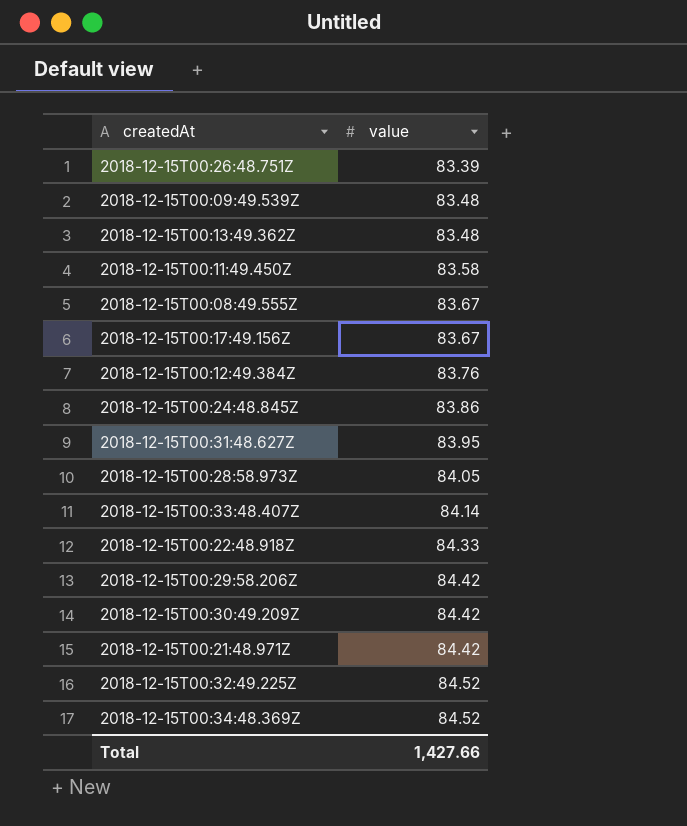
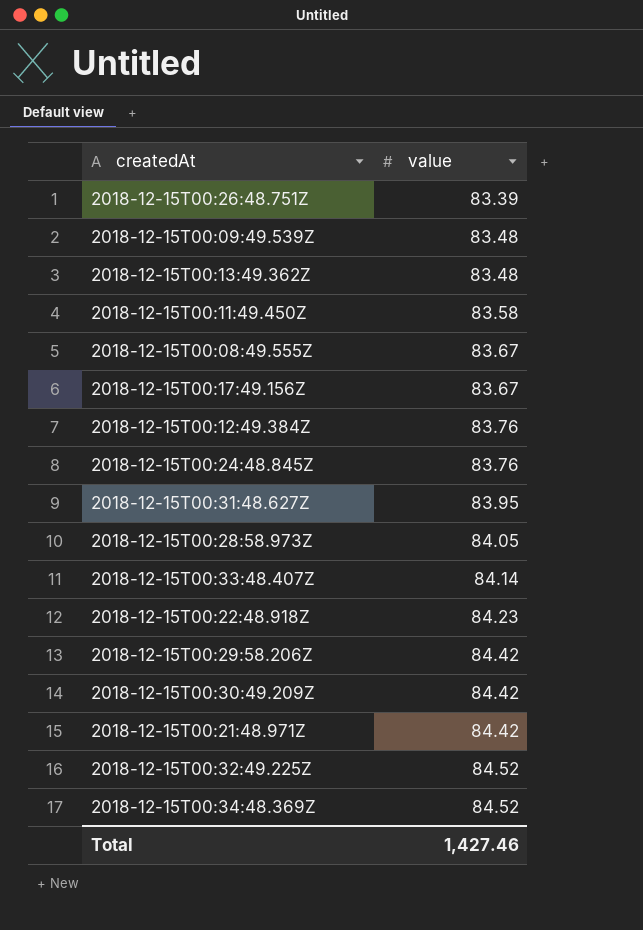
2018-12-15T00:24:48.845Z | value: 83.86 -> 83.76
2018-12-15T00:22:48.918Z | value: 84.33 -> 84.23
Total | value: 1,427.66 -> 1,427.46

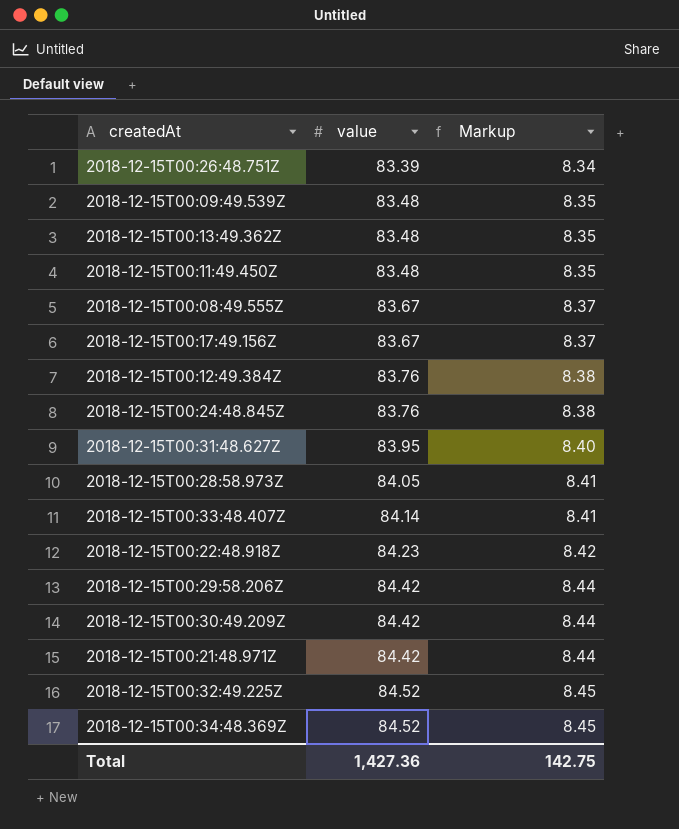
column Markup | formula: none -> [value] * 0.1
2018-12-15T00:11:49.450Z | value: 83.58 -> 83.48
Total | value: 1,427.46 -> 1,427.36

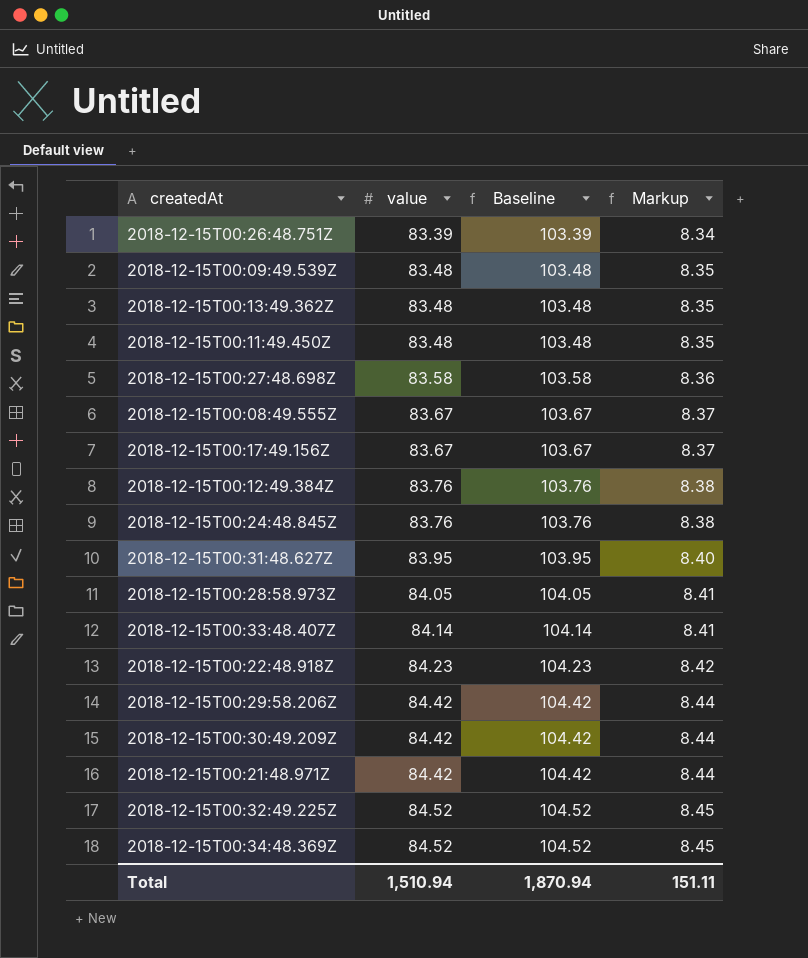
column Baseline | formula: none -> [value] + 20
row 2018-12-15T00:27:48.698Z: none -> 83.58 | 103.58 | 8.36
Total | value: 1,427.36 -> 1,510.94
Total | Markup: 142.75 -> 151.11

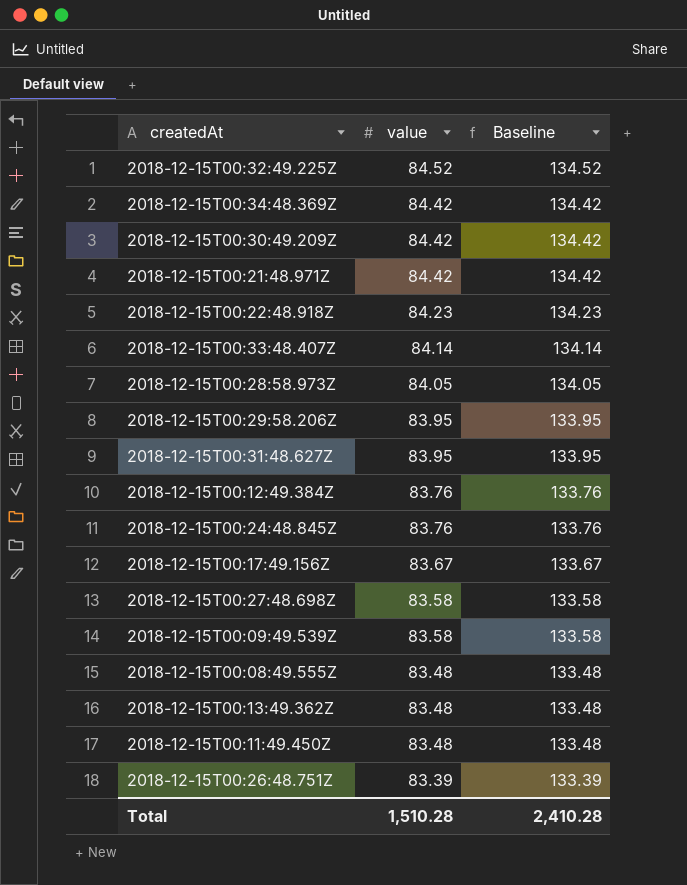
row order: value ascending -> value descending
column Markup | formula: [value] * 0.1 -> none
column Baseline | formula: [value] + 20 -> [value] + 50
2018-12-15T00:34:48.369Z | value: 84.52 -> 84.42
2018-12-15T00:29:58.206Z | value: 84.42 -> 83.95
2018-12-15T00:09:49.539Z | value: 83.48 -> 83.58
2018-12-15T00:08:49.555Z | value: 83.67 -> 83.48
Total | value: 1,510.94 -> 1,510.28
Total | Baseline: 1,870.94 -> 2,410.28

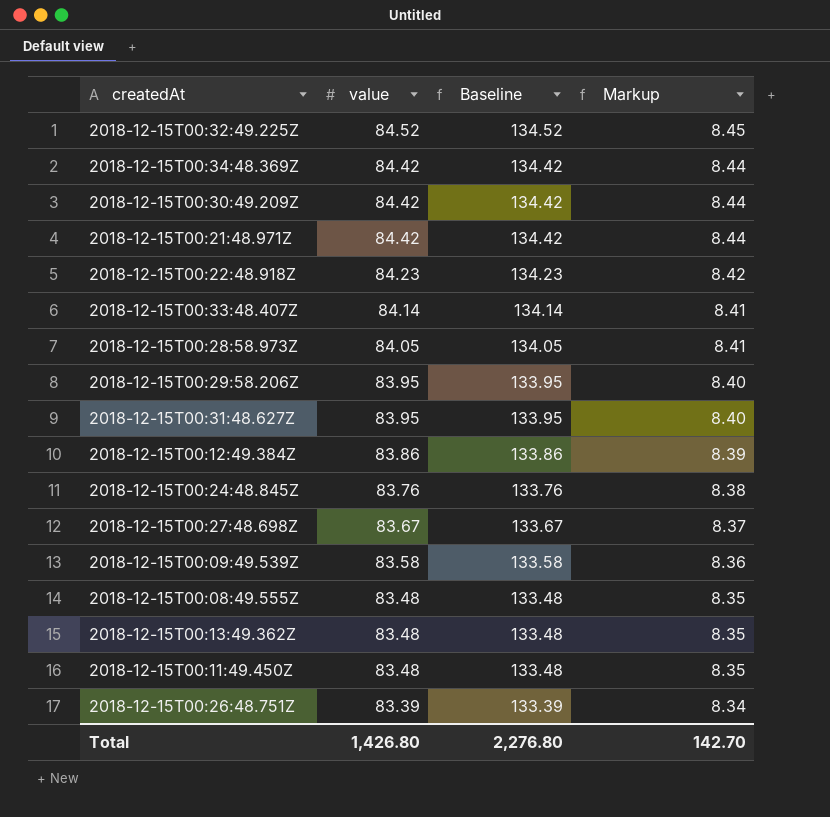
column Markup | formula: none -> [value] * 0.1
row 2018-12-15T00:17:49.156Z: 83.67 | 133.67 -> none
2018-12-15T00:12:49.384Z | value: 83.76 -> 83.86
2018-12-15T00:12:49.384Z | Baseline: 133.76 -> 133.86
2018-12-15T00:27:48.698Z | value: 83.58 -> 83.67
2018-12-15T00:27:48.698Z | Baseline: 133.58 -> 133.67
Total | value: 1,510.28 -> 1,426.80
Total | Baseline: 2,410.28 -> 2,276.80

